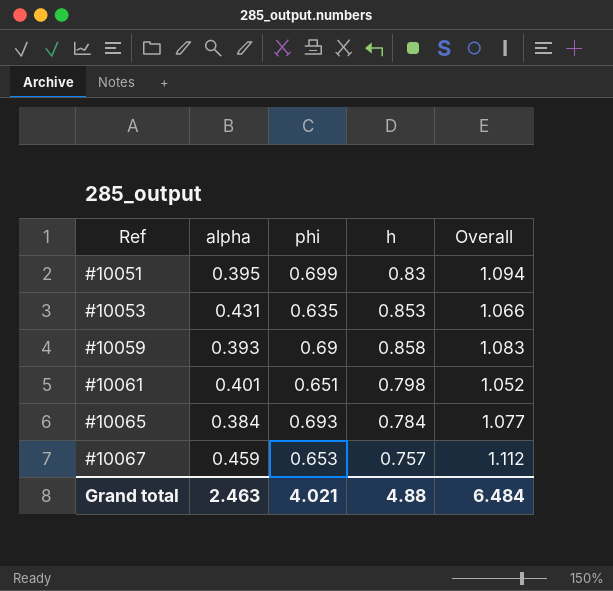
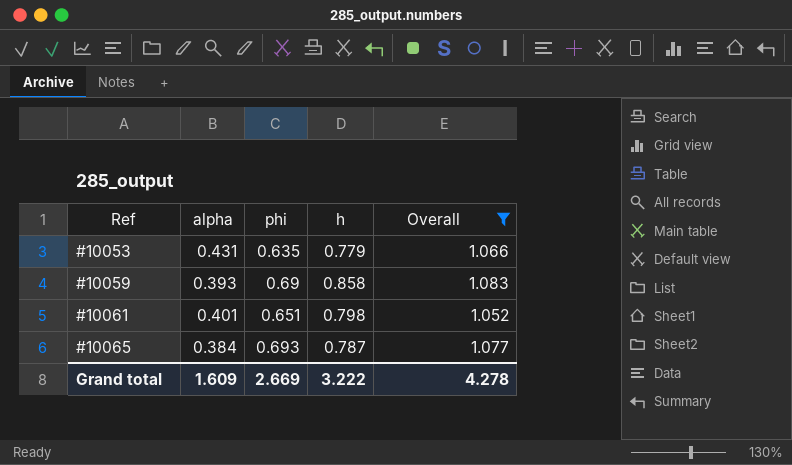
filter: none -> Overall <= 1.083
#10053 | h: 0.853 -> 0.779
#10065 | h: 0.784 -> 0.787
Grand total | alpha: 2.463 -> 1.609
Grand total | phi: 4.021 -> 2.669
Grand total | h: 4.88 -> 3.222
Grand total | Overall: 6.484 -> 4.278

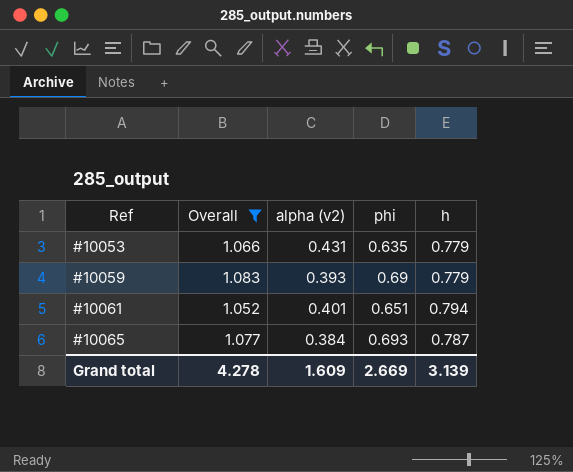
column Overall | position: 5 -> 2
column name: alpha -> alpha (v2)
#10059 | h: 0.858 -> 0.779
#10061 | h: 0.798 -> 0.794
Grand total | h: 3.222 -> 3.139

